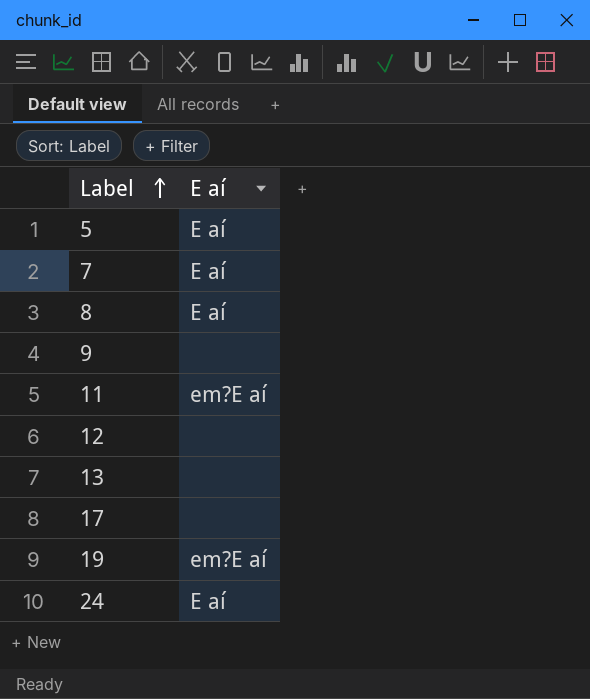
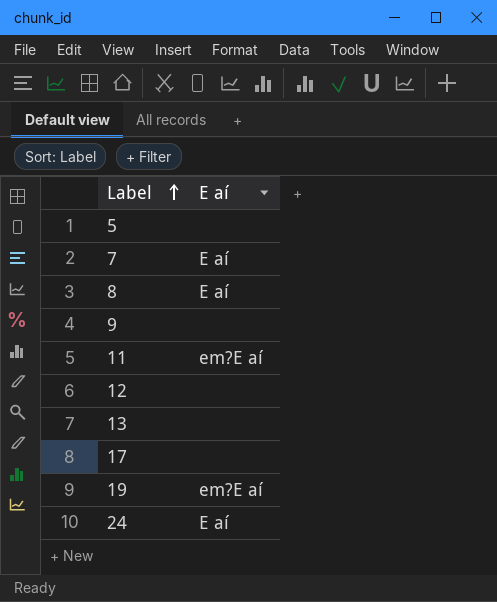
5 | E aí: E aí -> none

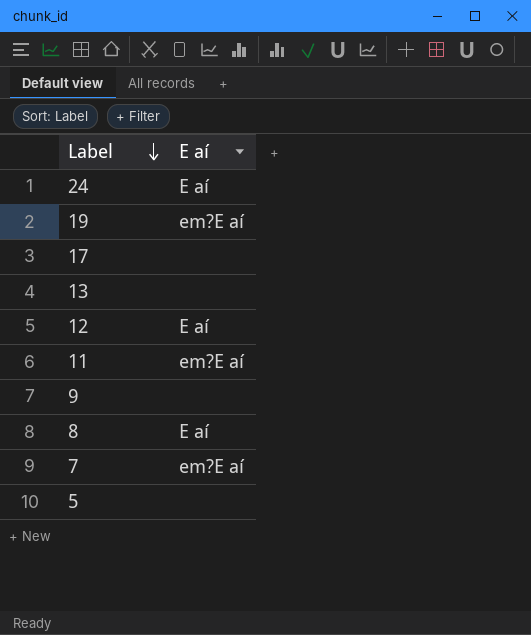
row order: Label ascending -> Label descending
12 | E aí: none -> E aí
7 | E aí: E aí -> em?E aí

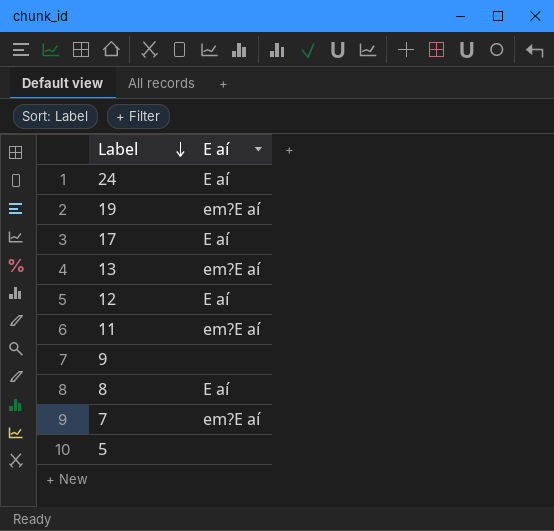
17 | E aí: none -> E aí
13 | E aí: none -> em?E aí

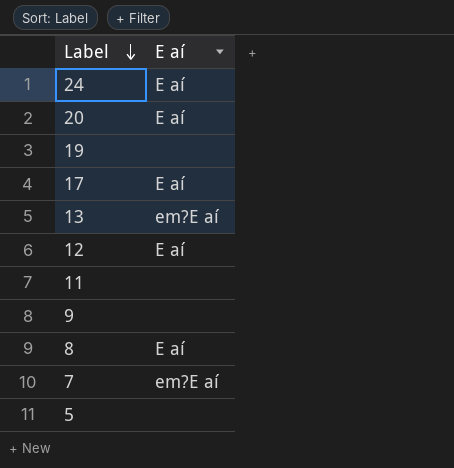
row 20: none -> E aí
19 | E aí: em?E aí -> none
11 | E aí: em?E aí -> none

